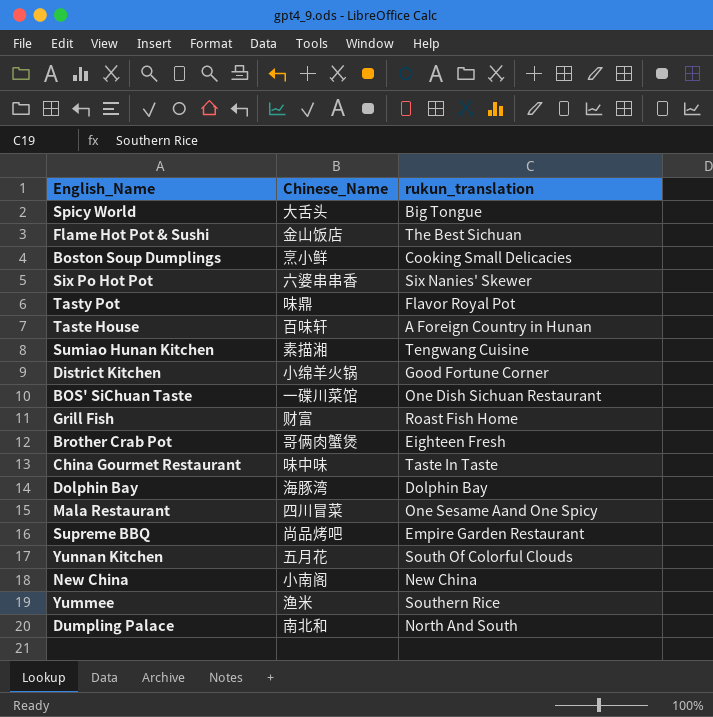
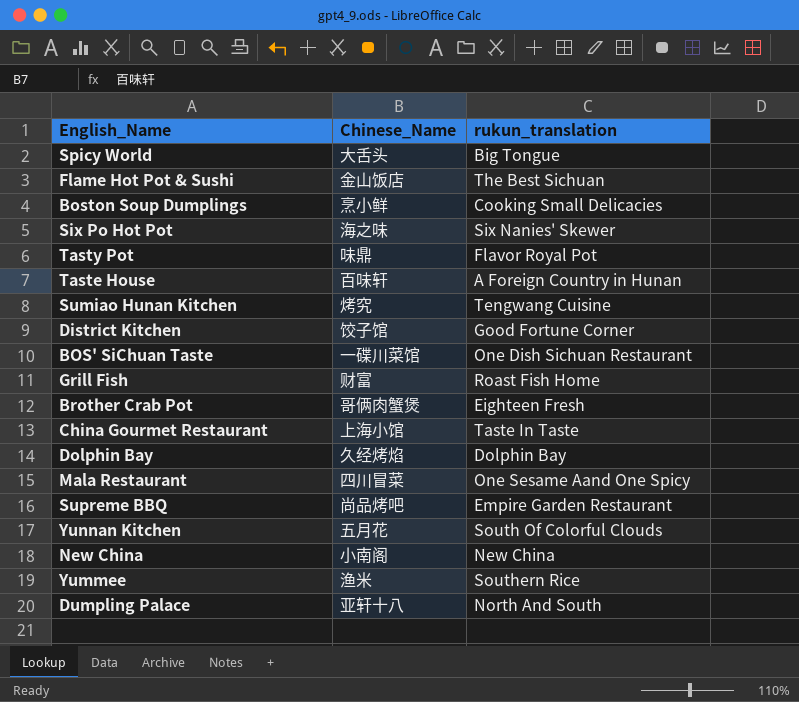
Six Po Hot Pot | Chinese_Name: 六婆串串香 -> 海之味
Sumiao Hunan Kitchen | Chinese_Name: 素描湘 -> 烤究
District Kitchen | Chinese_Name: 小绵羊火锅 -> 饺子馆
China Gourmet Restaurant | Chinese_Name: 味中味 -> 上海小馆
Dolphin Bay | Chinese_Name: 海豚湾 -> 久经烤焰
Dumpling Palace | Chinese_Name: 南北和 -> 亚轩十八

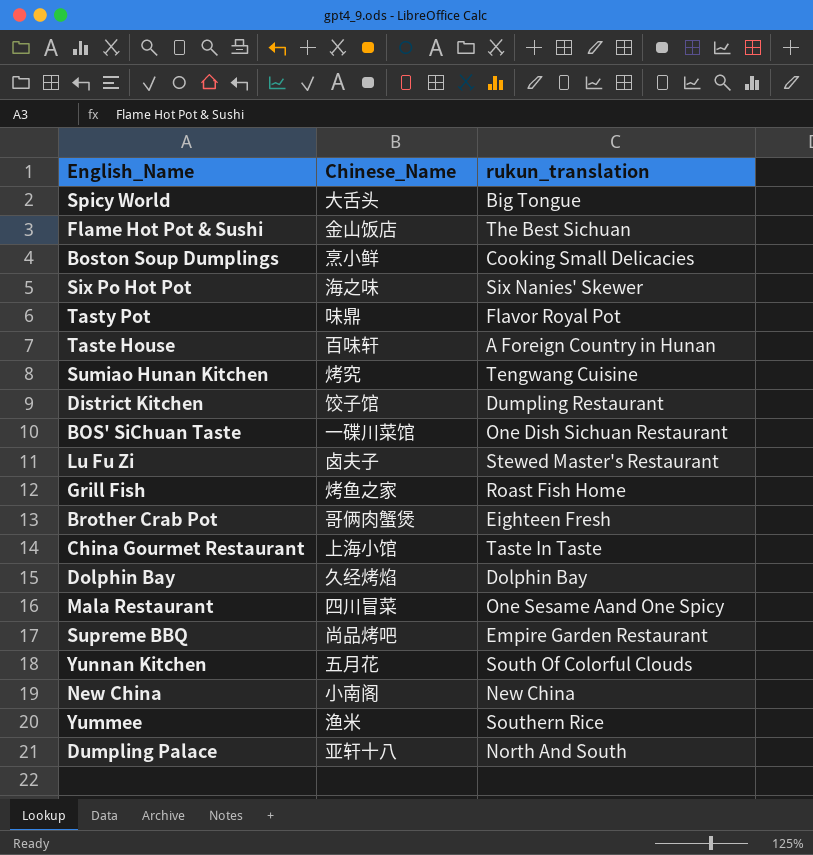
District Kitchen | rukun_translation: Good Fortune Corner -> Dumpling Restaurant
row Lu Fu Zi: none -> 卤夫子 | Stewed Master's Restaurant
Grill Fish | Chinese_Name: 财富 -> 烤鱼之家

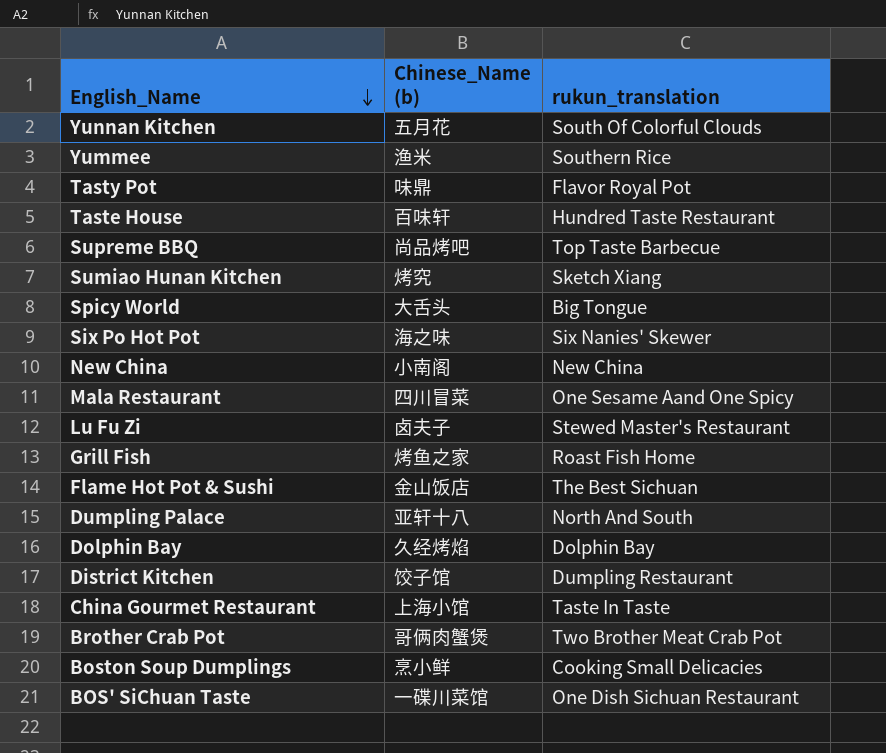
row order: none -> English_Name descending
column name: Chinese_Name -> Chinese_Name (b)
Taste House | rukun_translation: A Foreign Country in Hunan -> Hundred Taste Restaurant
Supreme BBQ | rukun_translation: Empire Garden Restaurant -> Top Taste Barbecue
Sumiao Hunan Kitchen | rukun_translation: Tengwang Cuisine -> Sketch Xiang
Brother Crab Pot | rukun_translation: Eighteen Fresh -> Two Brother Meat Crab Pot

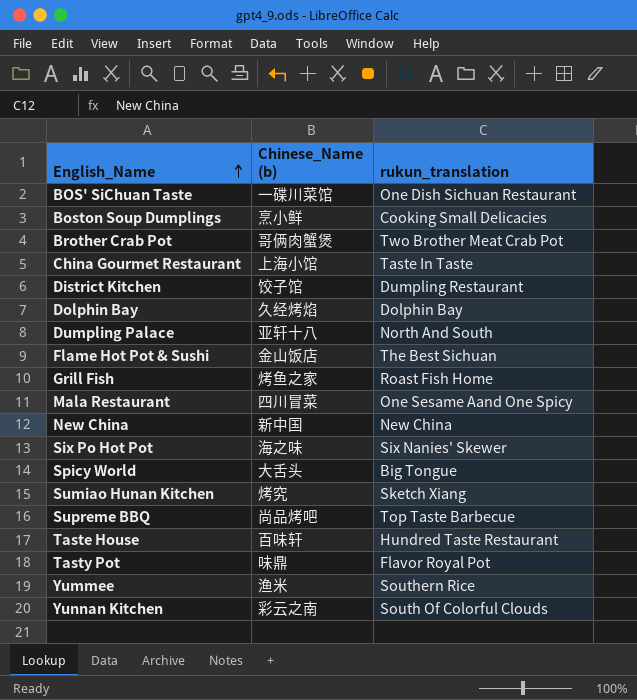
row order: English_Name descending -> English_Name ascending
row Lu Fu Zi: 卤夫子 | Stewed Master's Restaurant -> none
New China | Chinese_Name (b): 小南阁 -> 新中国
Yunnan Kitchen | Chinese_Name (b): 五月花 -> 彩云之南

